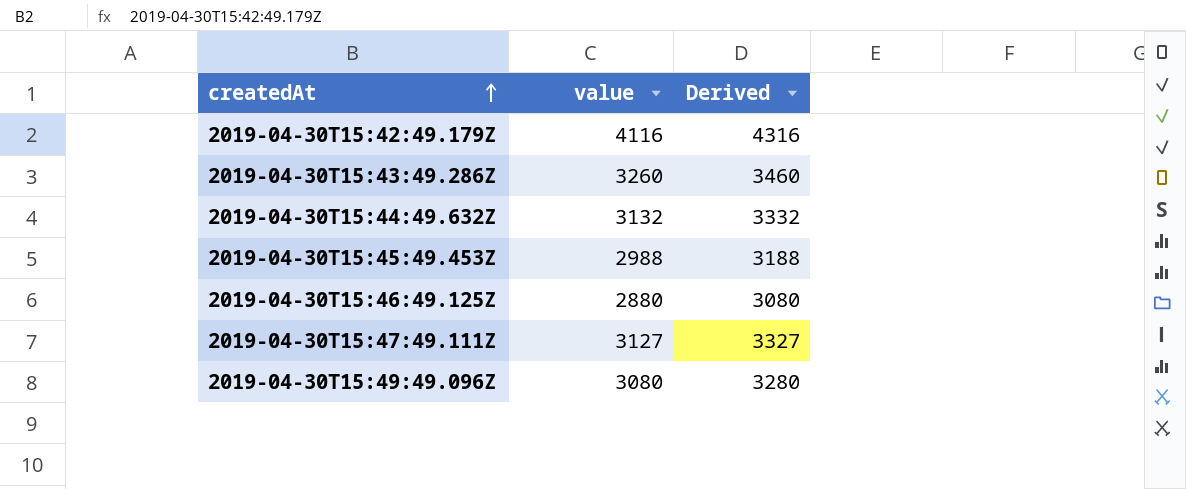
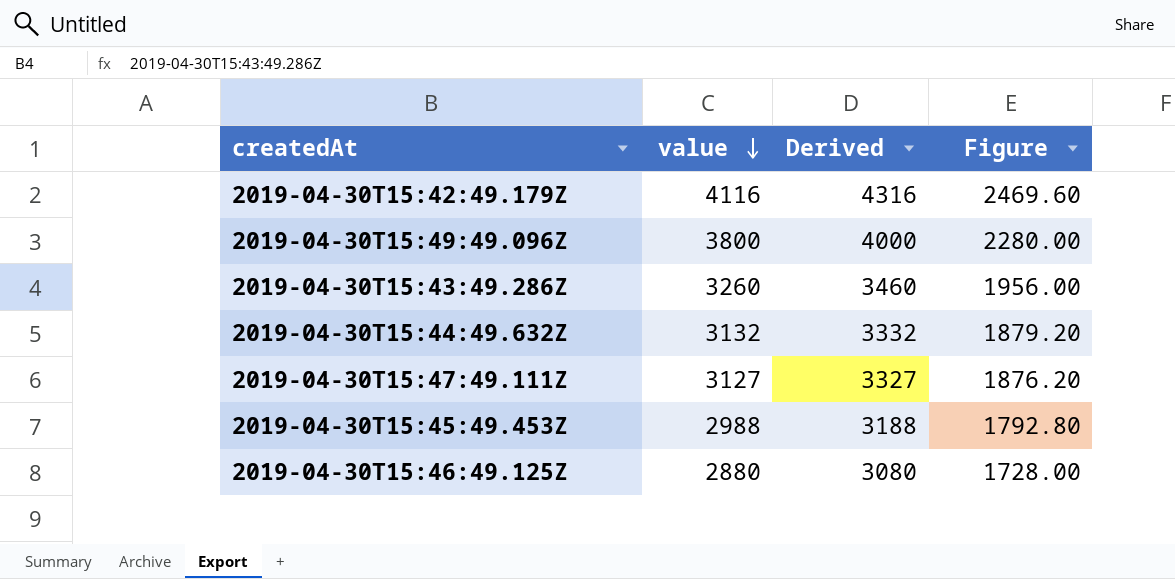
row order: createdAt ascending -> value descending
column Figure | formula: none -> [value] * 0.6
2019-04-30T15:49:49.096Z | value: 3080 -> 3800
2019-04-30T15:49:49.096Z | Derived: 3280 -> 4000

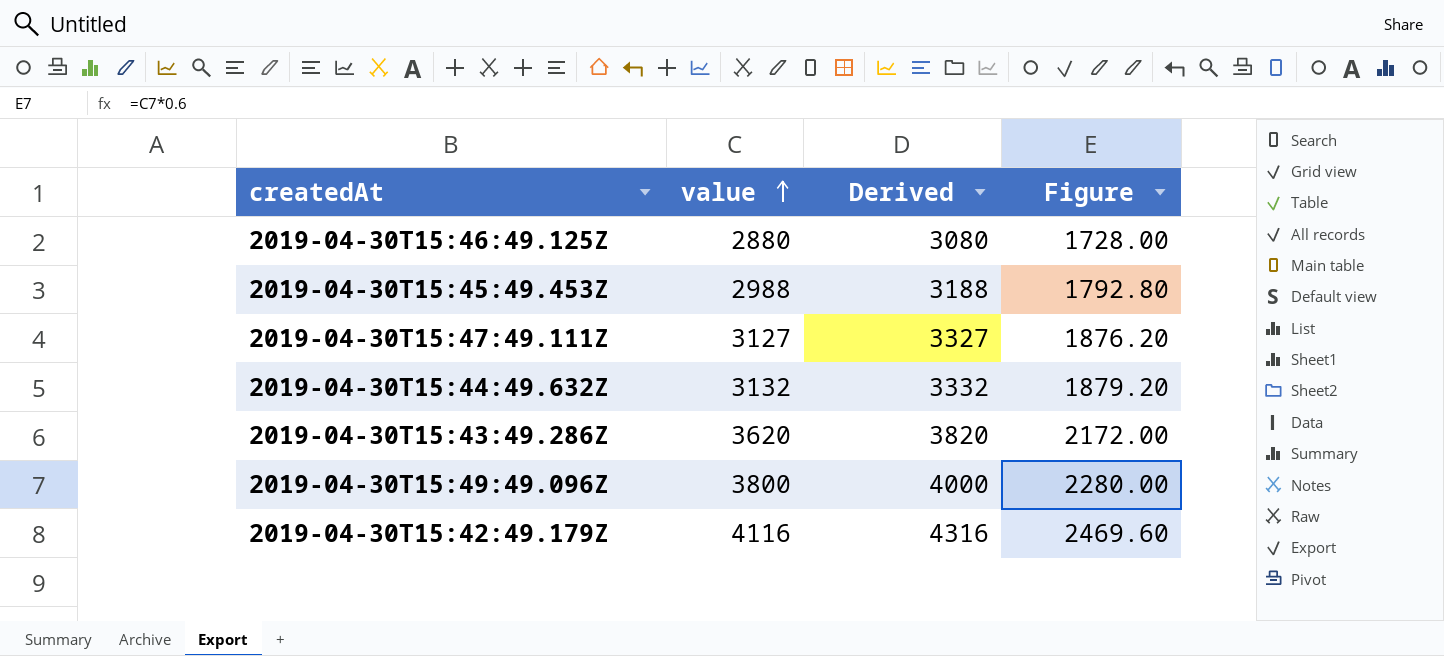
row order: value descending -> value ascending
2019-04-30T15:43:49.286Z | value: 3260 -> 3620
2019-04-30T15:43:49.286Z | Derived: 3460 -> 3820
2019-04-30T15:43:49.286Z | Figure: 1956.00 -> 2172.00

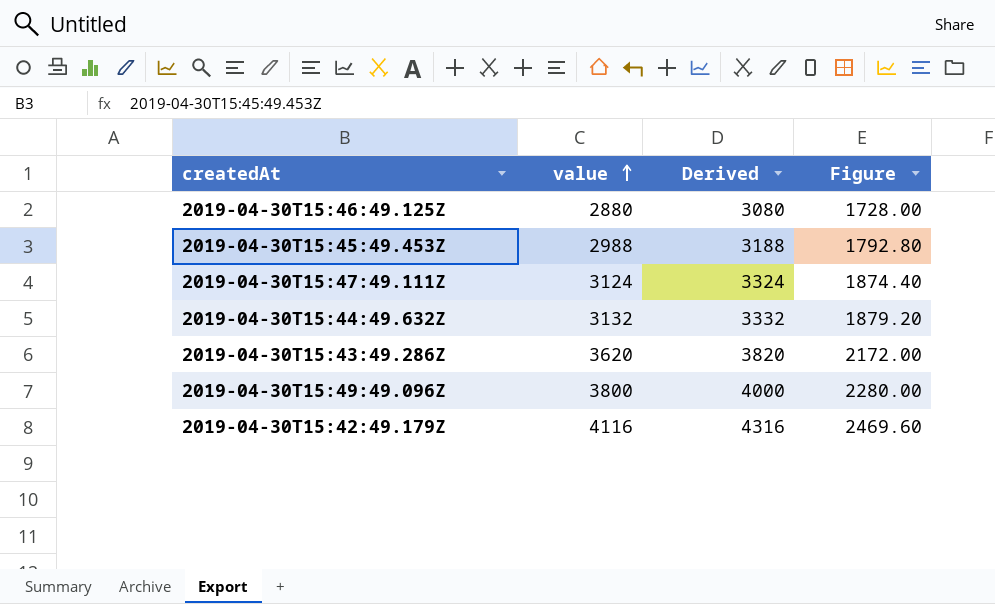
2019-04-30T15:47:49.111Z | value: 3127 -> 3124
2019-04-30T15:47:49.111Z | Derived: 3327 -> 3324
2019-04-30T15:47:49.111Z | Figure: 1876.20 -> 1874.40

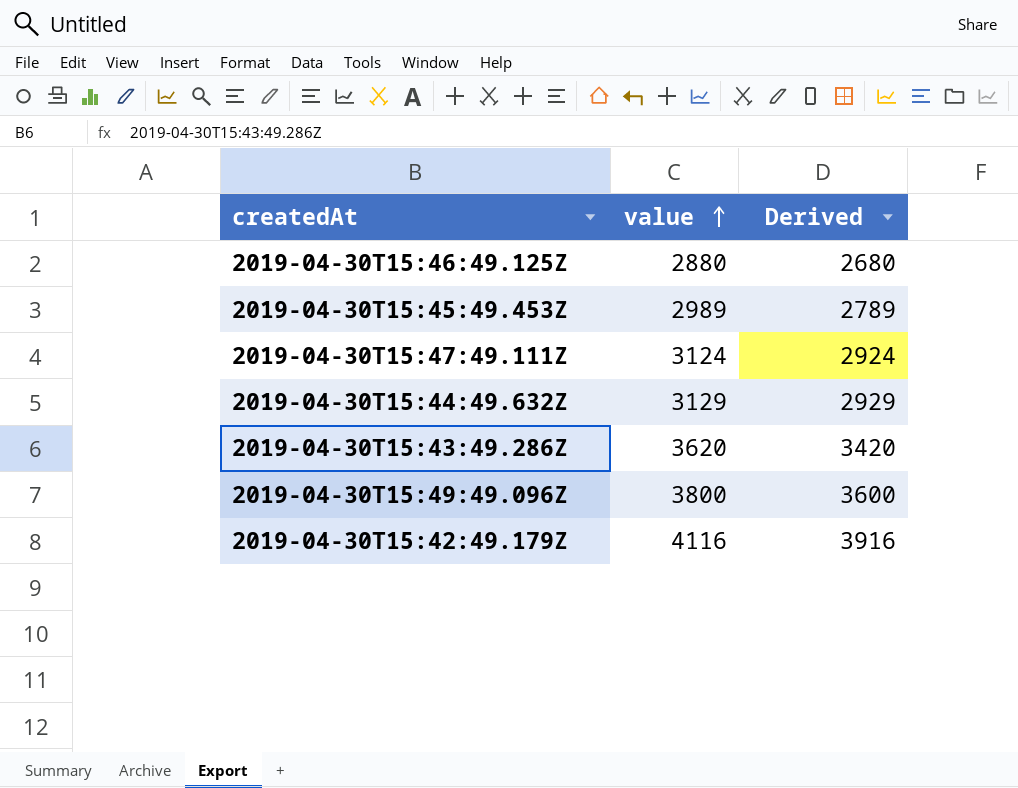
column Figure | formula: [value] * 0.6 -> none
column Derived | formula: [value] + 200 -> [value] - 200
2019-04-30T15:45:49.453Z | value: 2988 -> 2989
2019-04-30T15:44:49.632Z | value: 3132 -> 3129

